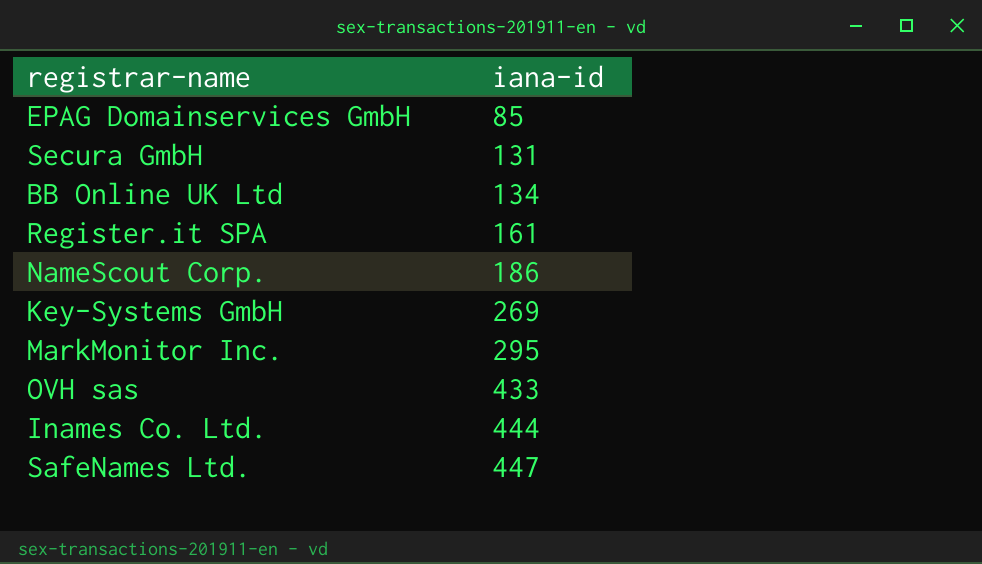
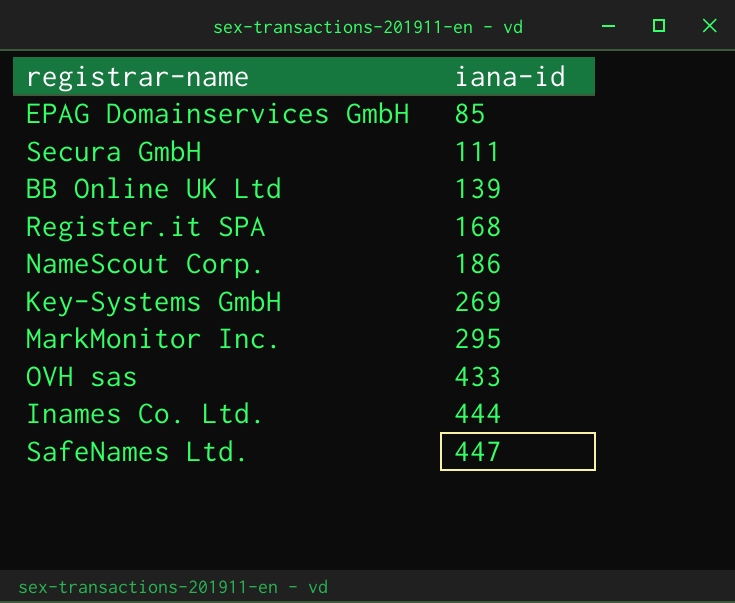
Secura GmbH | iana-id: 131 -> 111
BB Online UK Ltd | iana-id: 134 -> 139
Register.it SPA | iana-id: 161 -> 168

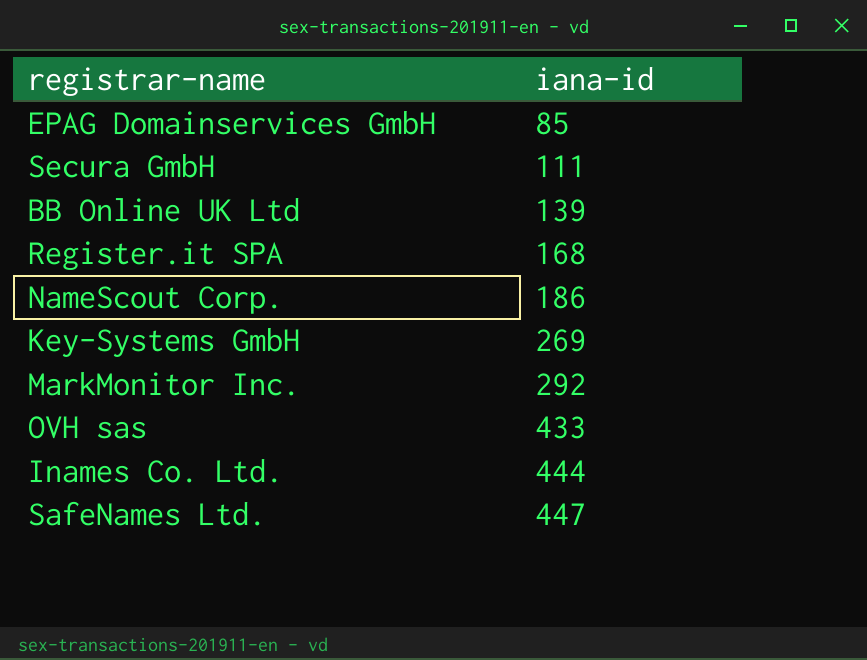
MarkMonitor Inc. | iana-id: 295 -> 292

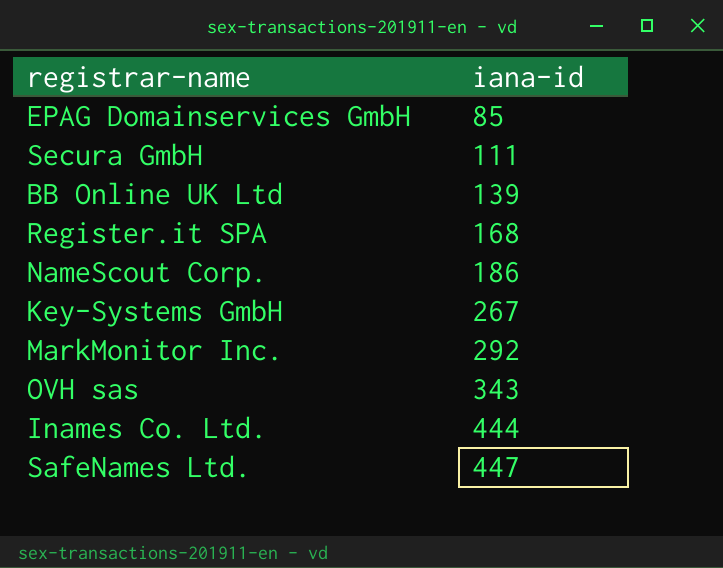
Key-Systems GmbH | iana-id: 269 -> 267
OVH sas | iana-id: 433 -> 343

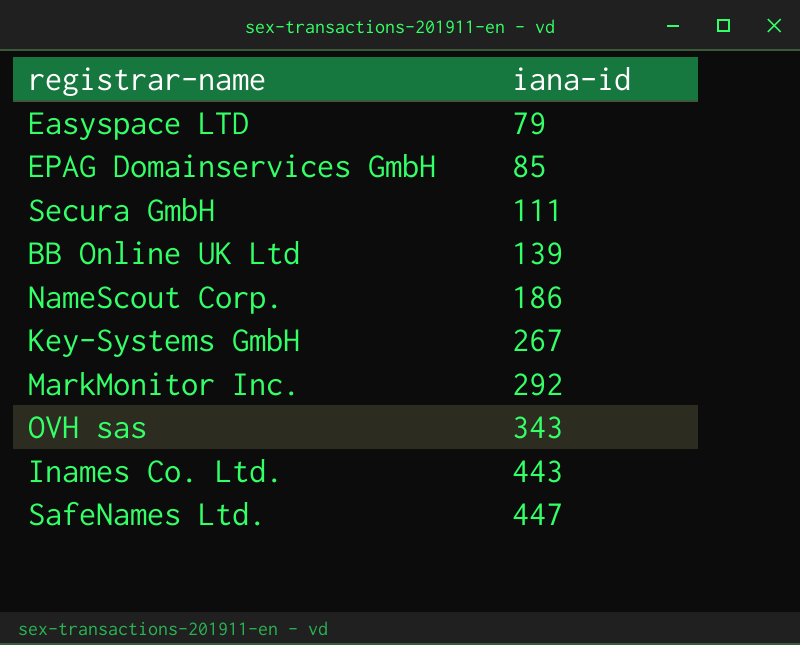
row Register.it SPA: 168 -> none
row Easyspace LTD: none -> 79
Inames Co. Ltd. | iana-id: 444 -> 443

